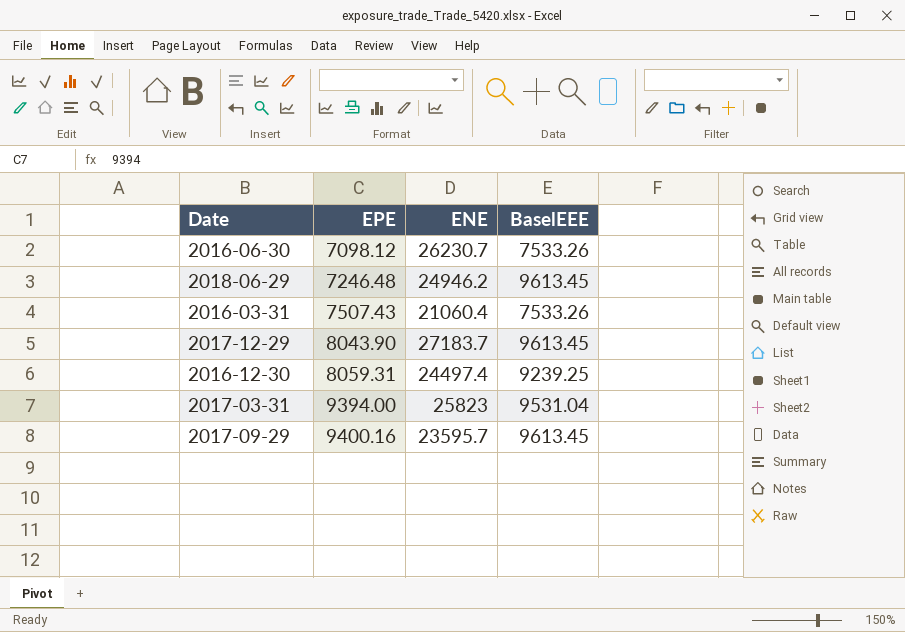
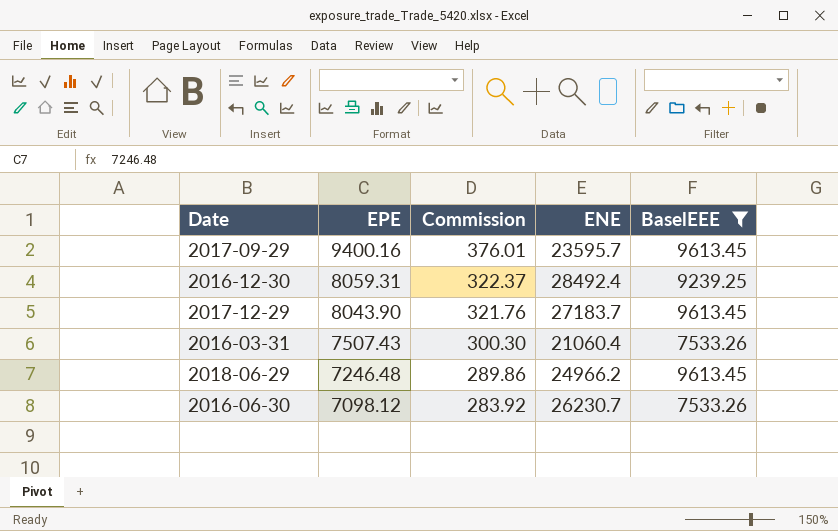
filter: none -> BaselEEE != 9531.04
row order: EPE ascending -> EPE descending
column Commission | formula: none -> [EPE] * 0.04
2016-12-30 | ENE: 24497.4 -> 28492.4
2018-06-29 | ENE: 24946.2 -> 24966.2

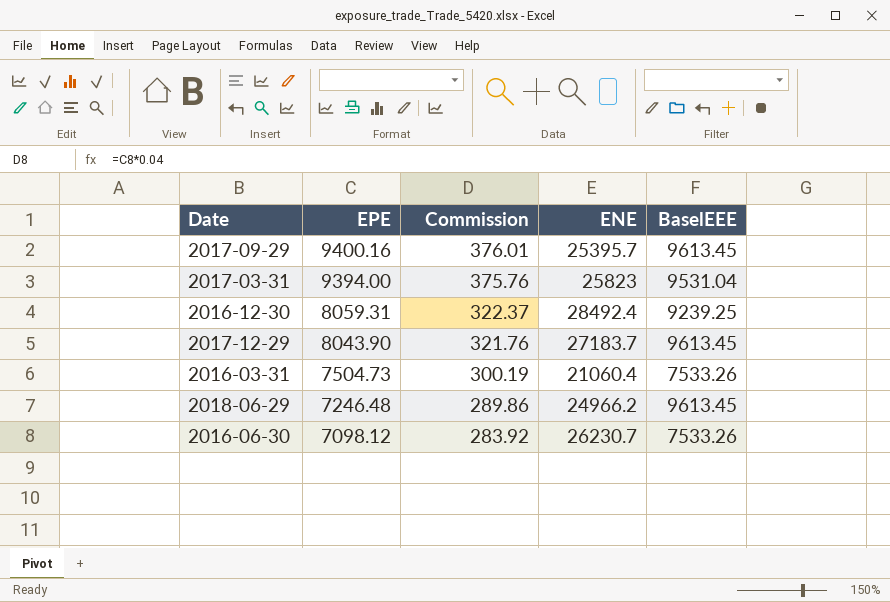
filter: BaselEEE != 9531.04 -> none
2017-09-29 | ENE: 23595.7 -> 25395.7
2016-03-31 | EPE: 7507.43 -> 7504.73
2016-03-31 | Commission: 300.30 -> 300.19

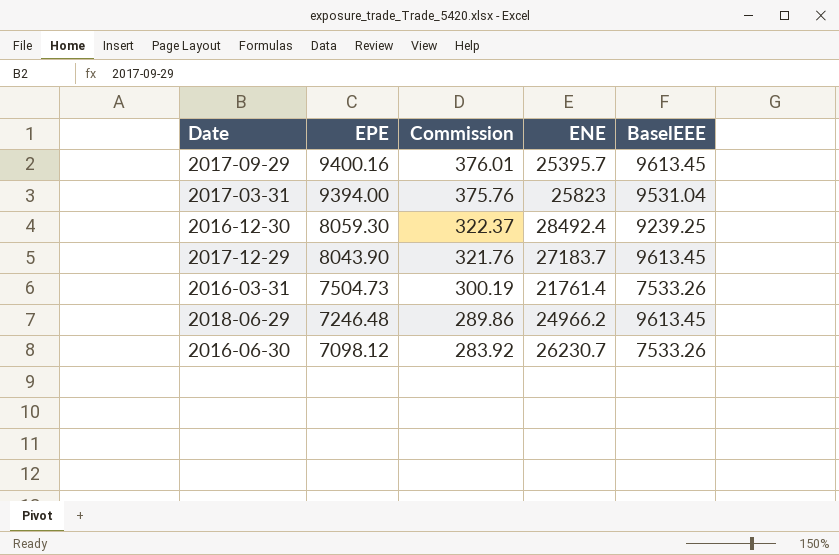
2016-12-30 | EPE: 8059.31 -> 8059.30
2016-03-31 | ENE: 21060.4 -> 21761.4

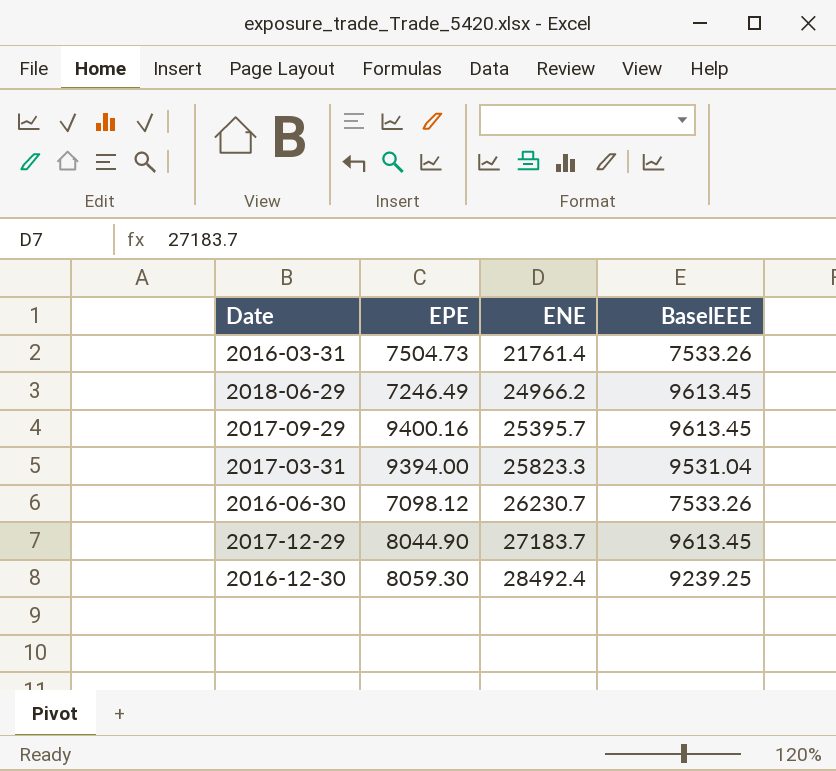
row order: EPE descending -> ENE ascending
column Commission | formula: [EPE] * 0.04 -> none
2018-06-29 | EPE: 7246.48 -> 7246.49
2017-03-31 | ENE: 25823 -> 25823.3
2017-12-29 | EPE: 8043.90 -> 8044.90

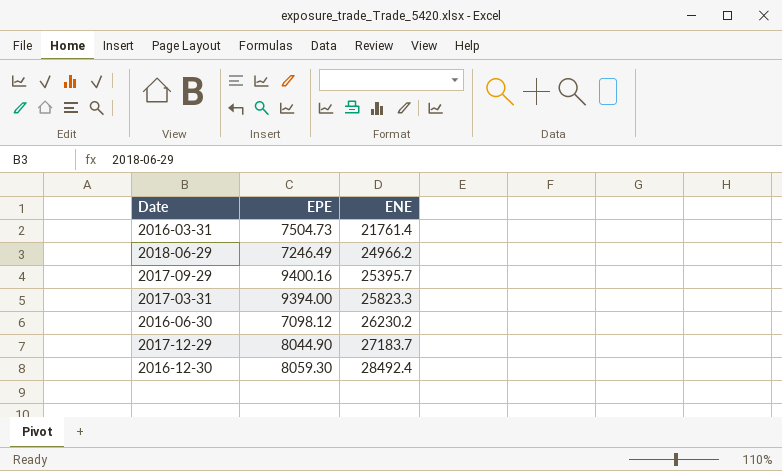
column BaselEEE | position: 4 -> none
2016-06-30 | ENE: 26230.7 -> 26230.2

